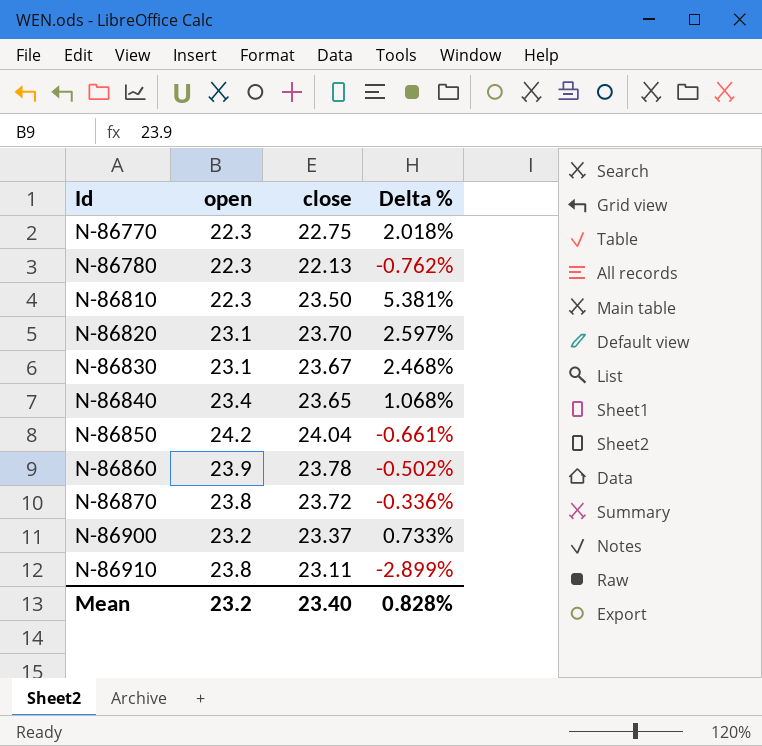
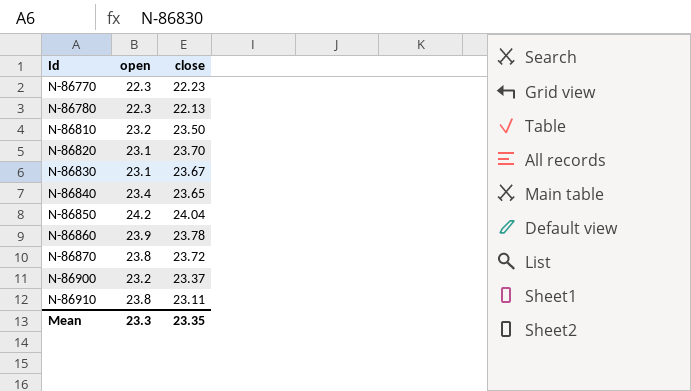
column Delta % | formula: ([close] - [open]) / [open] -> none
N-86770 | close: 22.75 -> 22.23
N-86810 | open: 22.3 -> 23.2
Mean | open: 23.2 -> 23.3
Mean | close: 23.40 -> 23.35

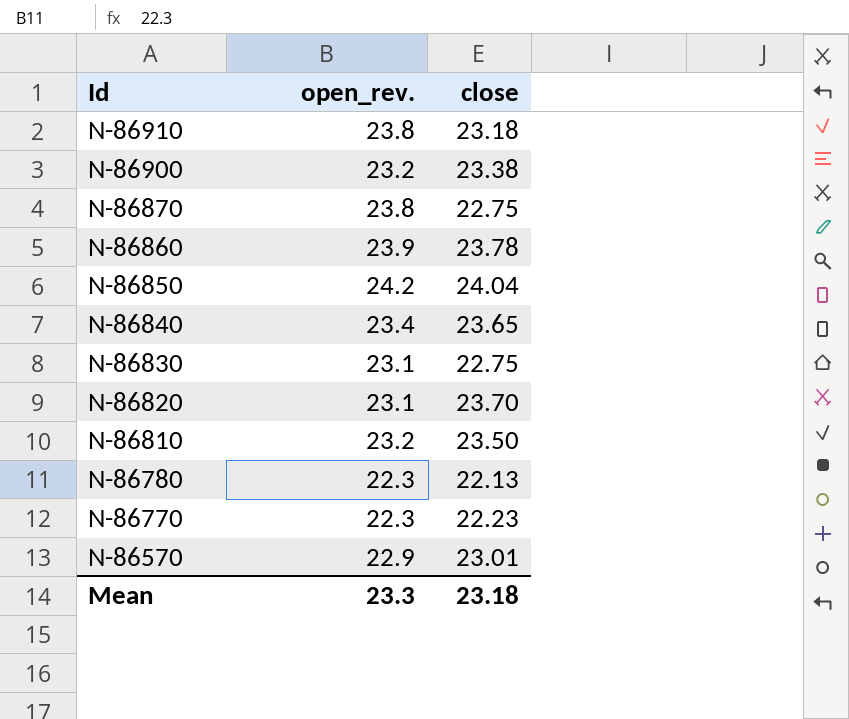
row order: Id ascending -> Id descending
column name: open -> open_rev.
N-86910 | close: 23.11 -> 23.18
N-86900 | close: 23.37 -> 23.38
N-86870 | close: 23.72 -> 22.75
N-86830 | close: 23.67 -> 22.75
row N-86570: none -> 22.9 | 23.01
Mean | close: 23.35 -> 23.18

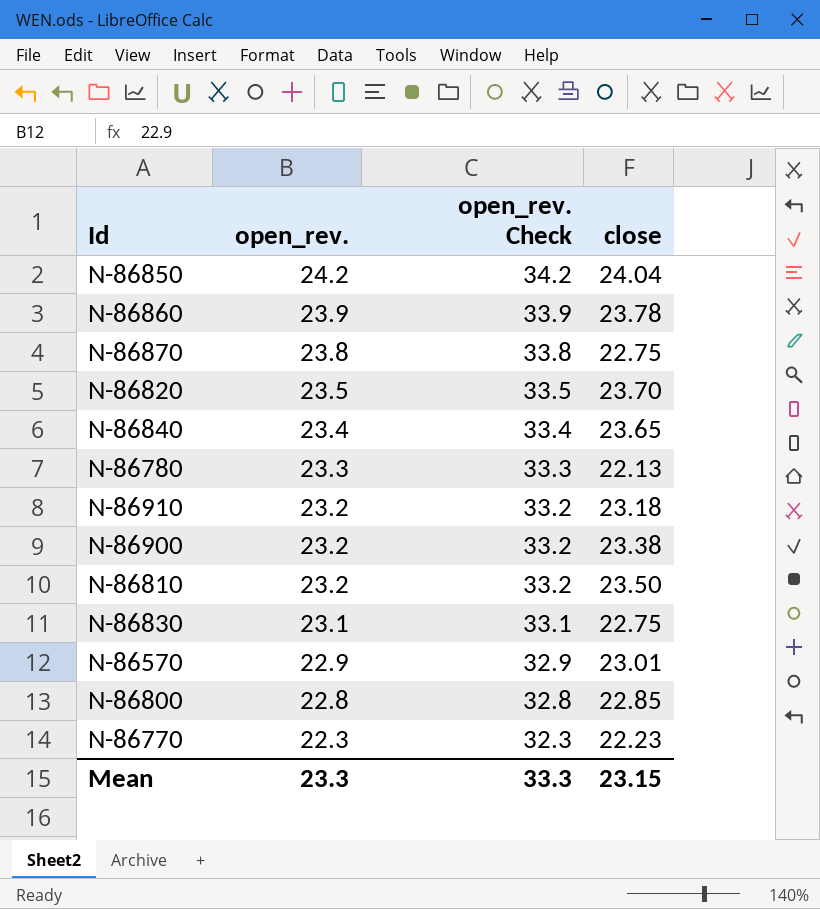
row order: Id descending -> open_rev. descending
column open_rev. Check | formula: none -> [open_rev.] + 10
N-86820 | open_rev.: 23.1 -> 23.5
N-86780 | open_rev.: 22.3 -> 23.3
N-86910 | open_rev.: 23.8 -> 23.2
row N-86800: none -> 22.8 | 32.8 | 22.85
Mean | close: 23.18 -> 23.15

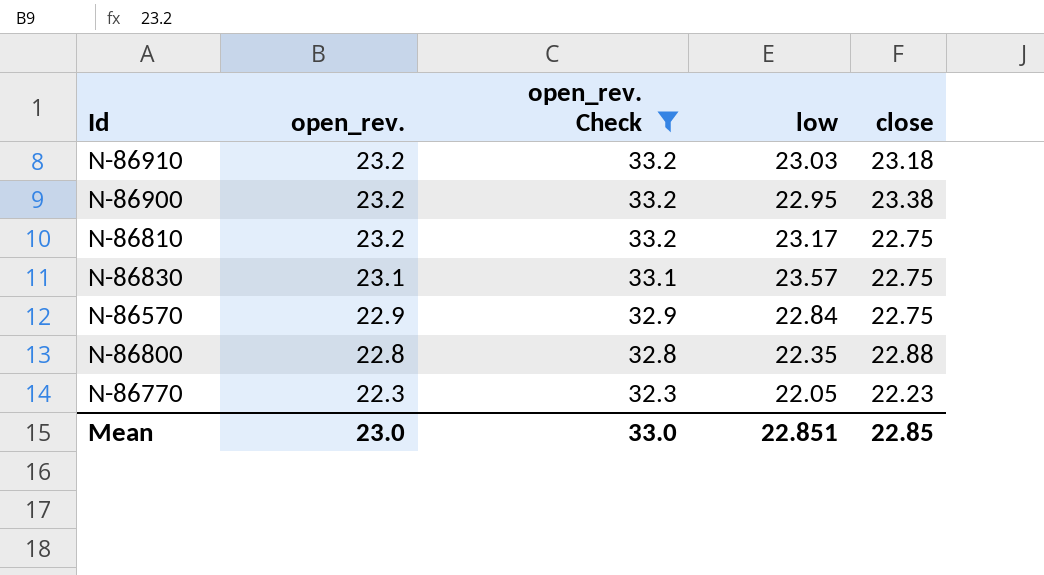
filter: none -> open_rev. Check <= 33.2
column low | position: none -> 4
N-86810 | close: 23.50 -> 22.75
N-86570 | close: 23.01 -> 22.75
N-86800 | close: 22.85 -> 22.88
Mean | open_rev.: 23.3 -> 23.0
Mean | open_rev. Check: 33.3 -> 33.0
Mean | close: 23.15 -> 22.85

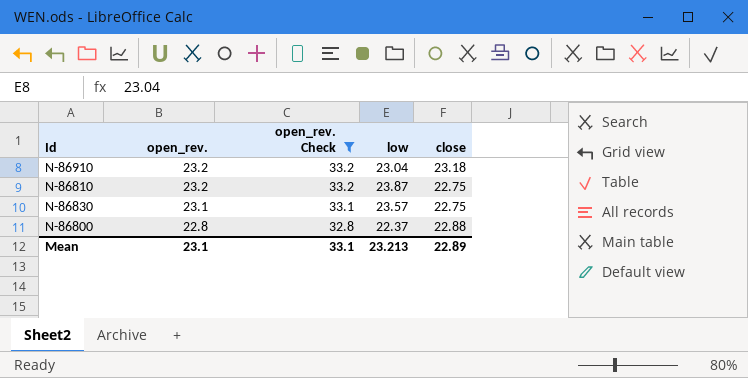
row N-86900: 23.2 | 33.2 | 22.95 | 23.38 -> none
row N-86570: 22.9 | 32.9 | 22.84 | 22.75 -> none
row N-86770: 22.3 | 32.3 | 22.05 | 22.23 -> none
N-86910 | low: 23.03 -> 23.04
N-86810 | low: 23.17 -> 23.87
N-86800 | low: 22.35 -> 22.37
Mean | open_rev.: 23.0 -> 23.1
Mean | open_rev. Check: 33.0 -> 33.1
Mean | low: 22.851 -> 23.213
Mean | close: 22.85 -> 22.89

